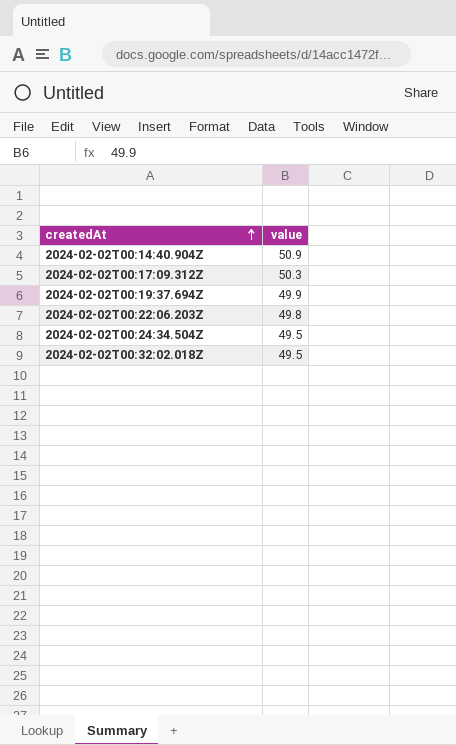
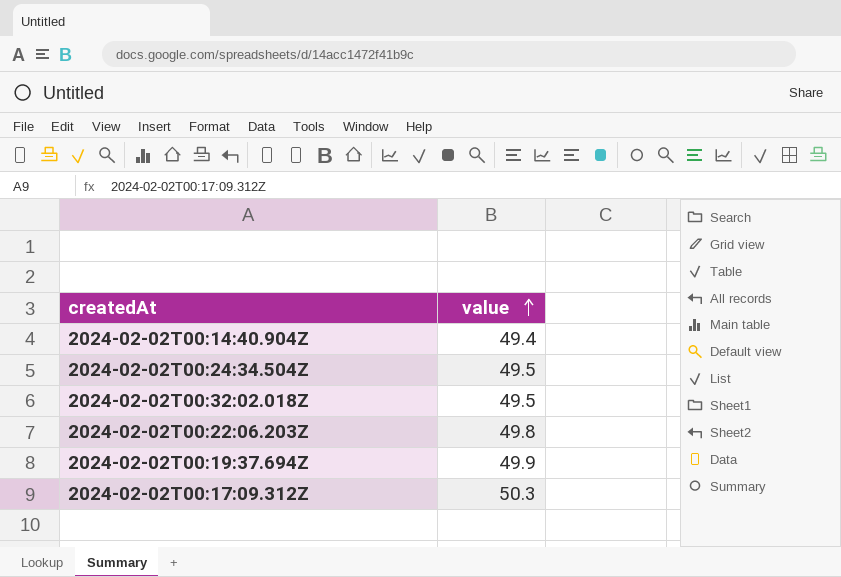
row order: createdAt ascending -> value ascending
2024-02-02T00:14:40.904Z | value: 50.9 -> 49.4

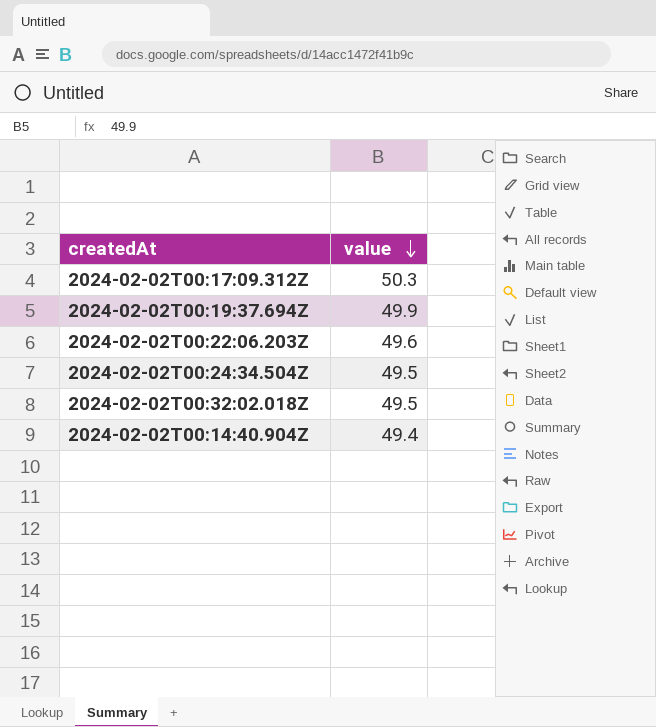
row order: value ascending -> value descending
2024-02-02T00:22:06.203Z | value: 49.8 -> 49.6

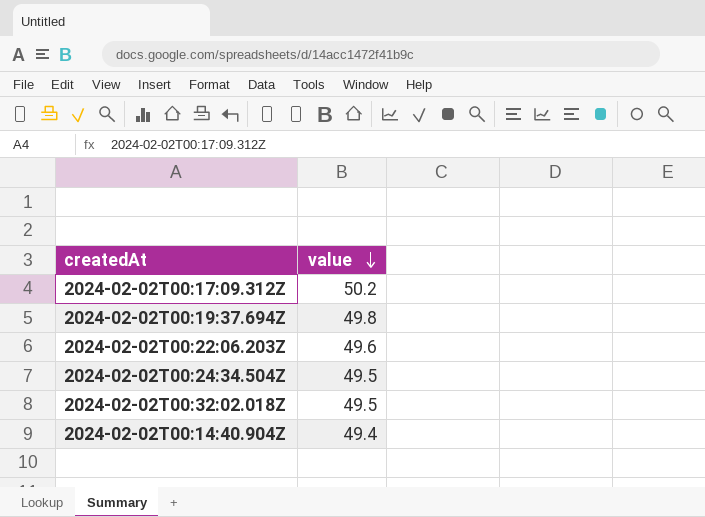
2024-02-02T00:17:09.312Z | value: 50.3 -> 50.2
2024-02-02T00:19:37.694Z | value: 49.9 -> 49.8

